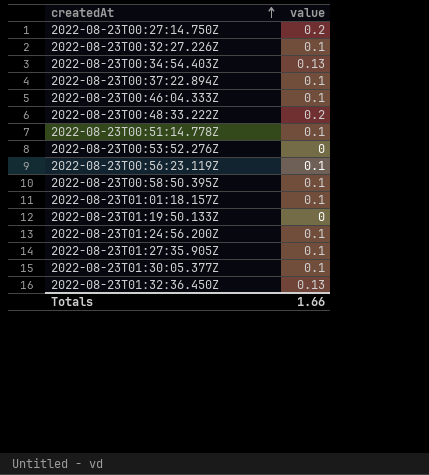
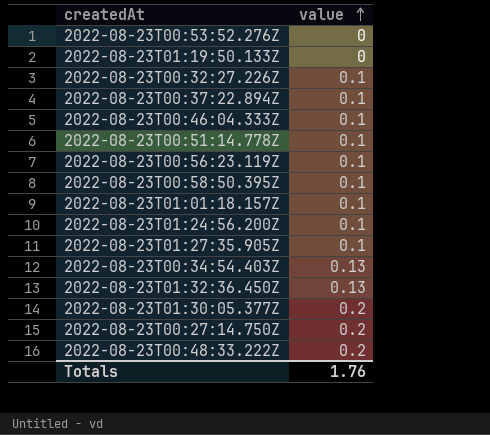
row order: createdAt ascending -> value ascending
2022-08-23T01:30:05.377Z | value: 0.1 -> 0.2
Totals | value: 1.66 -> 1.76

